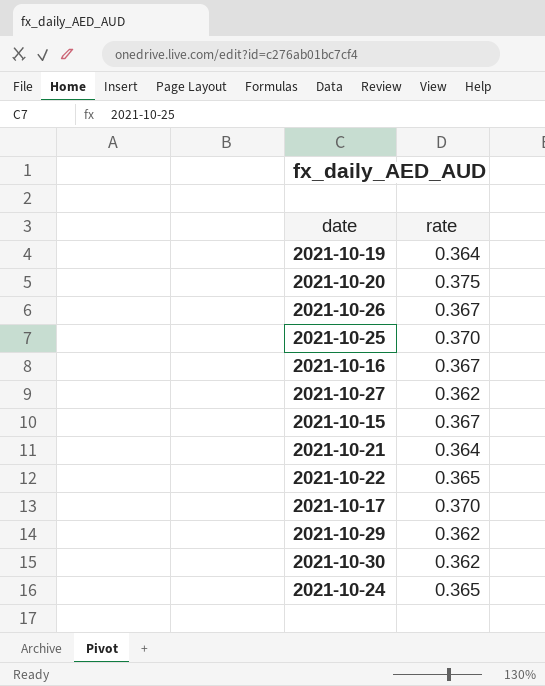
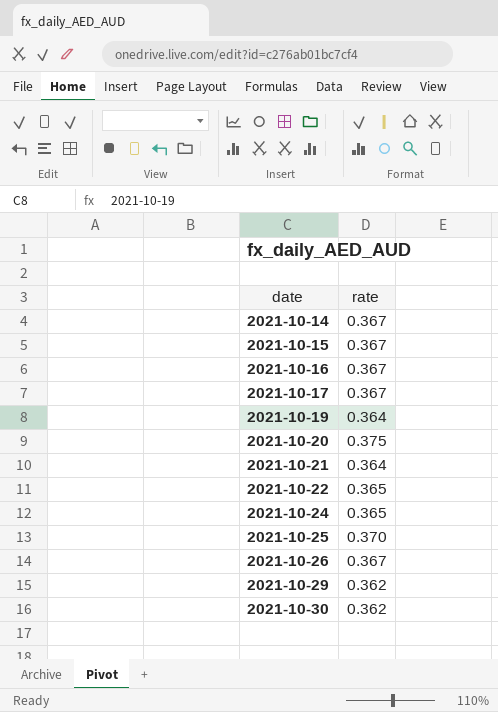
row order: none -> date ascending
row 2021-10-27: 0.362 -> none
row 2021-10-14: none -> 0.367
2021-10-17 | rate: 0.370 -> 0.367

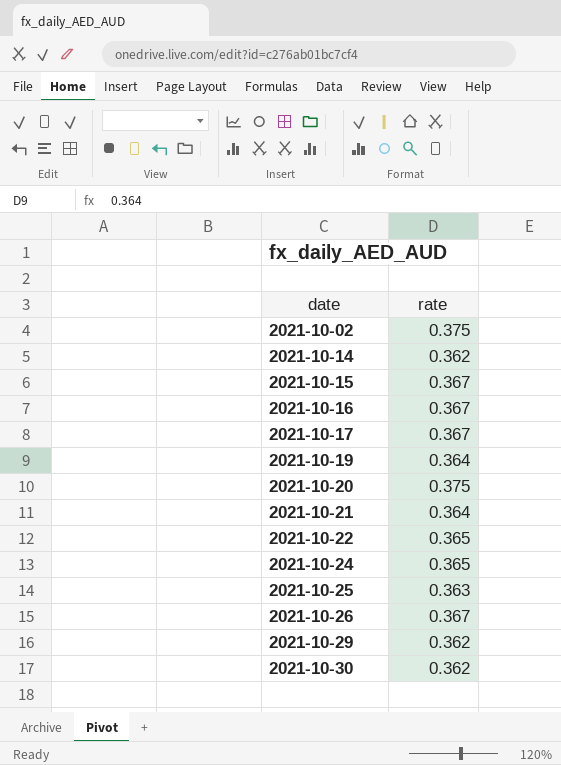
row 2021-10-02: none -> 0.375
2021-10-14 | rate: 0.367 -> 0.362
2021-10-25 | rate: 0.370 -> 0.363

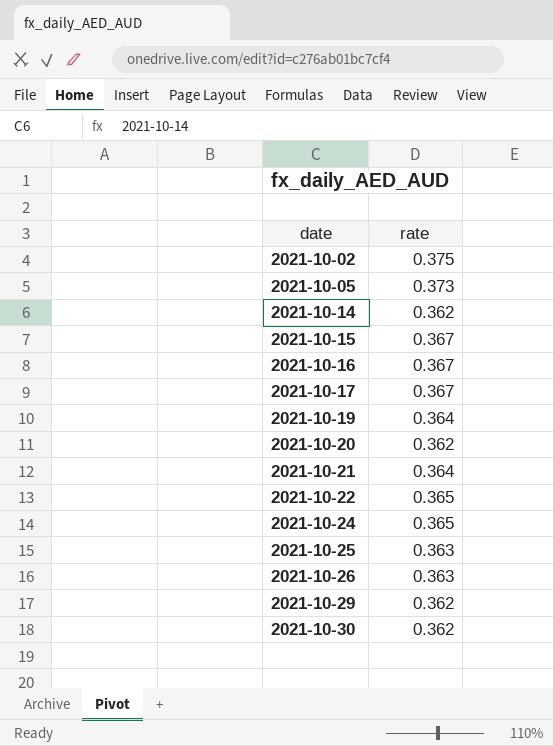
row 2021-10-05: none -> 0.373
2021-10-20 | rate: 0.375 -> 0.362
2021-10-26 | rate: 0.367 -> 0.363

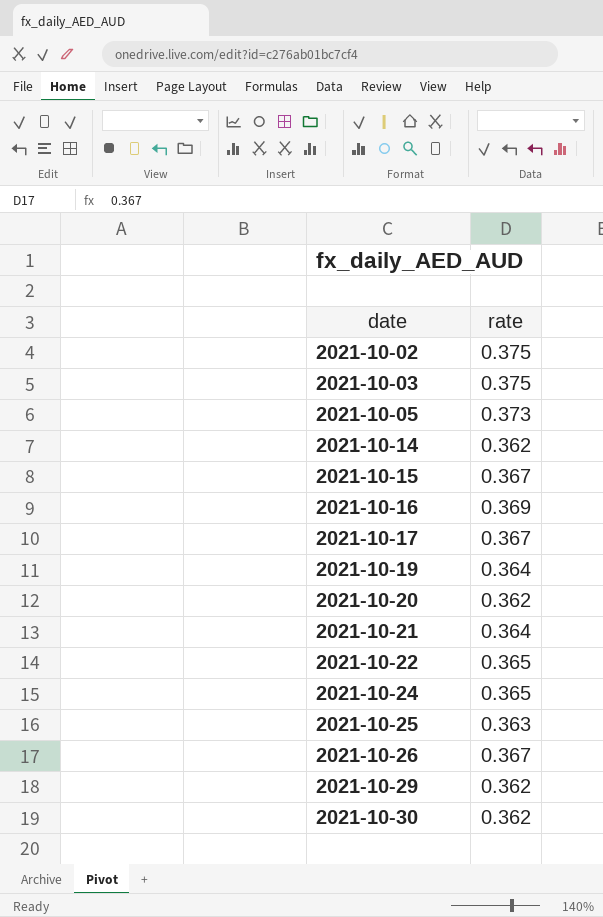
row 2021-10-03: none -> 0.375
2021-10-16 | rate: 0.367 -> 0.369
2021-10-26 | rate: 0.363 -> 0.367

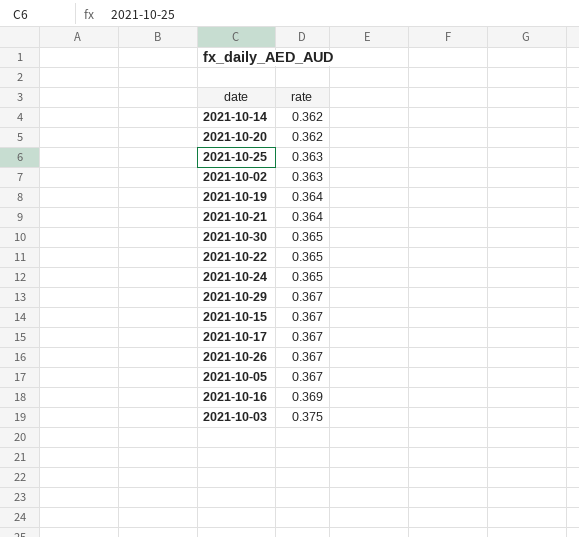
row order: date ascending -> rate ascending
2021-10-02 | rate: 0.375 -> 0.363
2021-10-30 | rate: 0.362 -> 0.365
2021-10-29 | rate: 0.362 -> 0.367
2021-10-05 | rate: 0.373 -> 0.367

